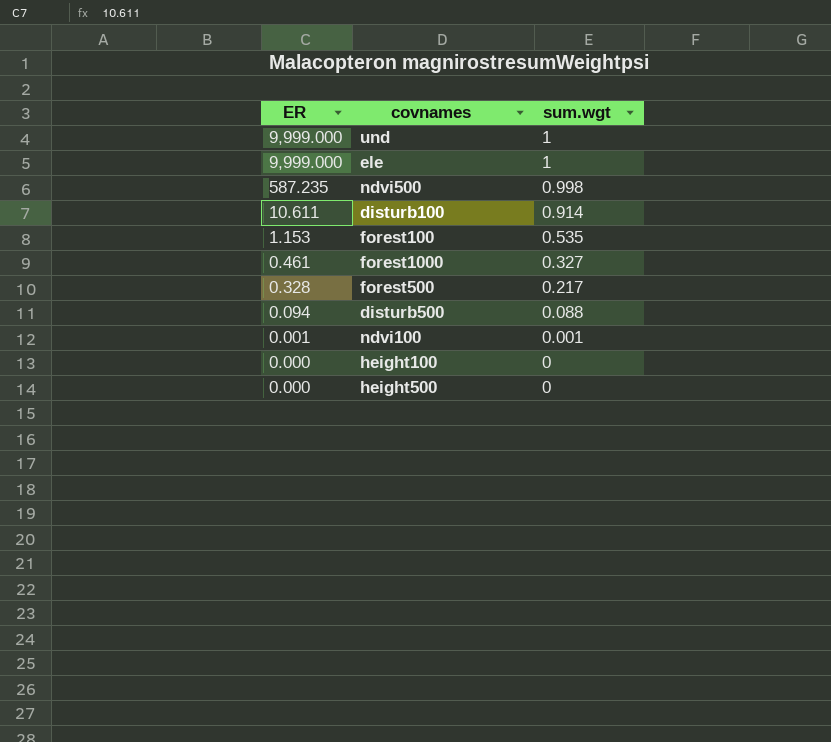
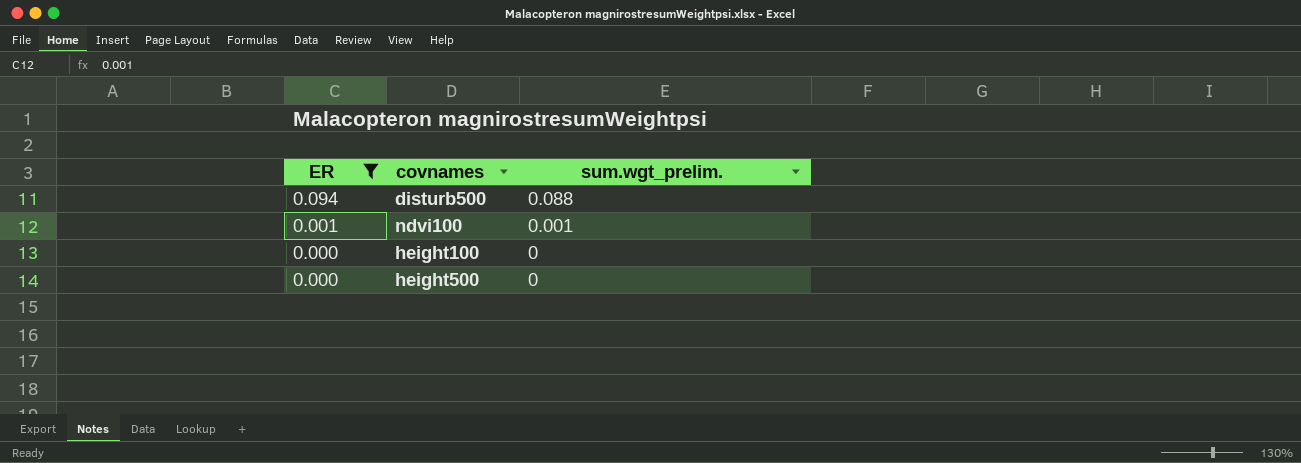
filter: none -> ER <= 0.094
column name: sum.wgt -> sum.wgt_prelim.

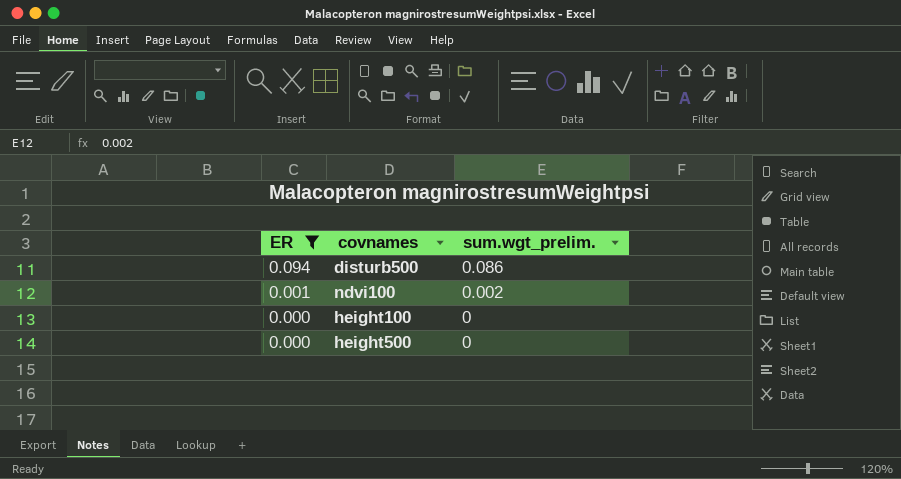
disturb500 | sum.wgt_prelim.: 0.088 -> 0.086
ndvi100 | sum.wgt_prelim.: 0.001 -> 0.002

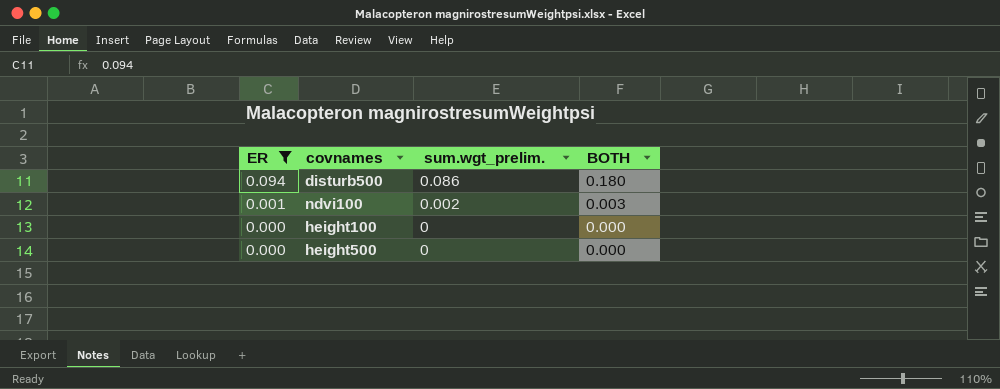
column BOTH | formula: none -> [ER] + [sum.wgt_prelim.]

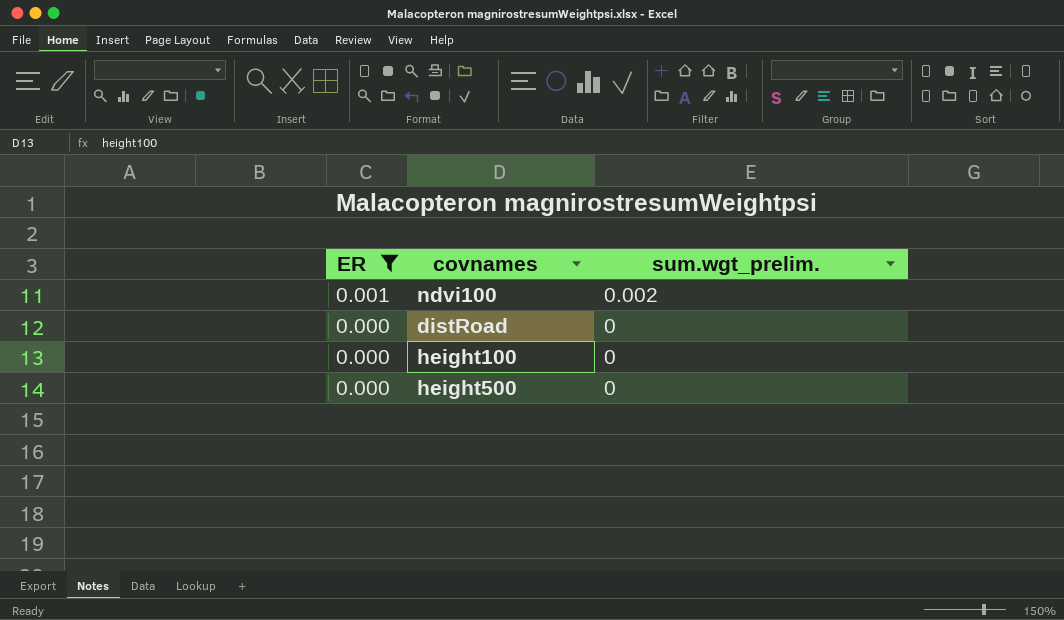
column BOTH | formula: [ER] + [sum.wgt_prelim.] -> none
row disturb500: 0.094 | 0.086 | 0.180 -> none
row distRoad: none -> 0.000 | 0

